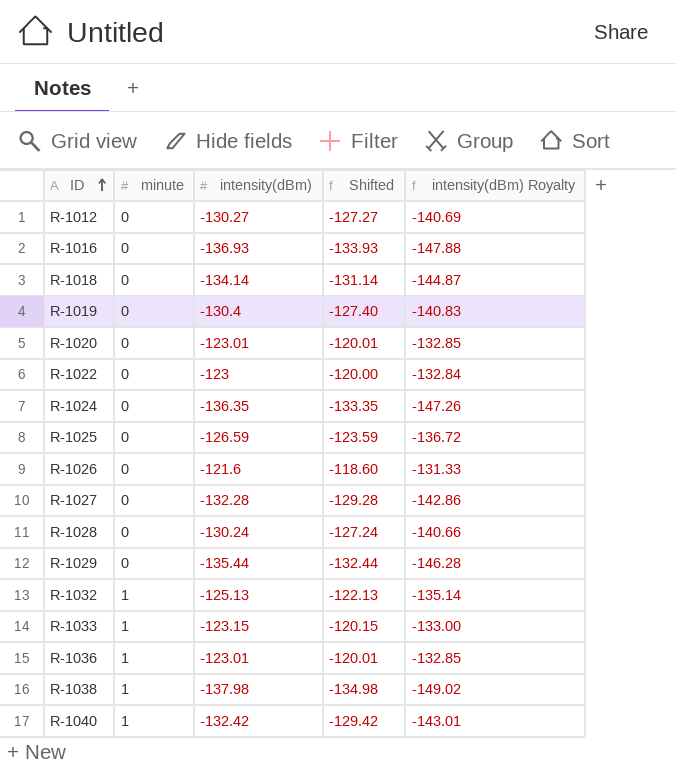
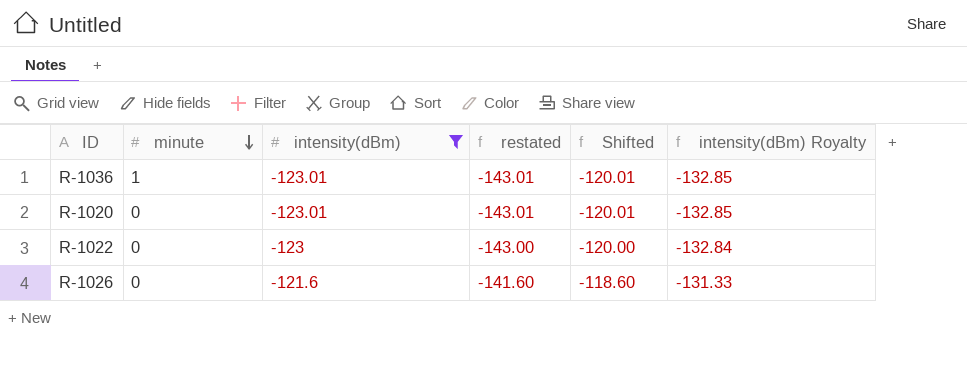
filter: none -> intensity(dBm) >= -123.01
row order: ID ascending -> minute descending
column restated | formula: none -> [intensity(dBm)] - 20

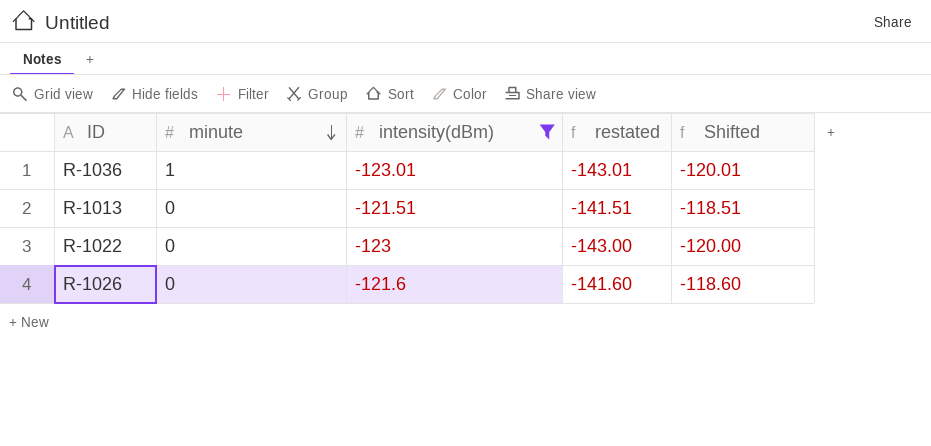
column intensity(dBm) Royalty | formula: [intensity(dBm)] * 1.08 -> none
row R-1020: 0 | -123.01 | -143.01 | -120.01 | -132.85 -> none
row R-1013: none -> 0 | -121.51 | -141.51 | -118.51

